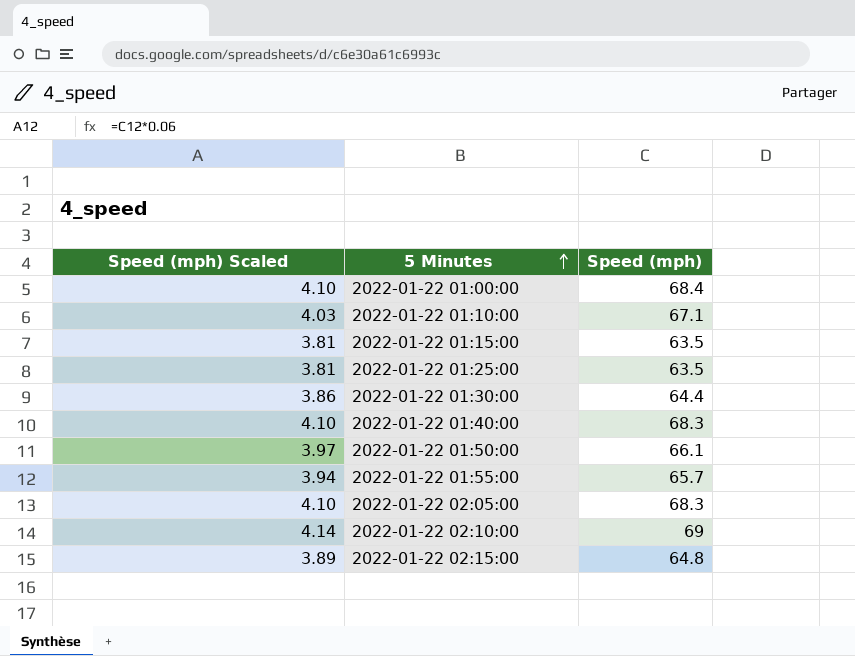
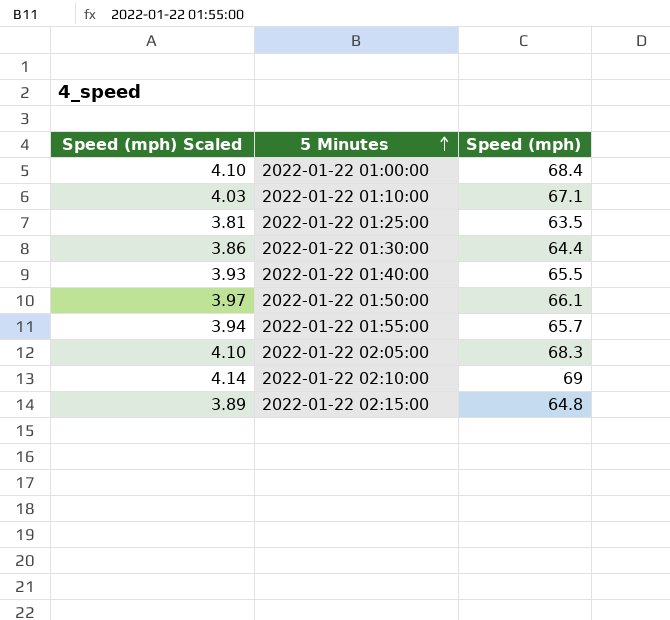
row 2022-01-22 01:15:00: 3.81 | 63.5 -> none
2022-01-22 01:40:00 | Speed (mph) Scaled: 4.10 -> 3.93
2022-01-22 01:40:00 | Speed (mph): 68.3 -> 65.5

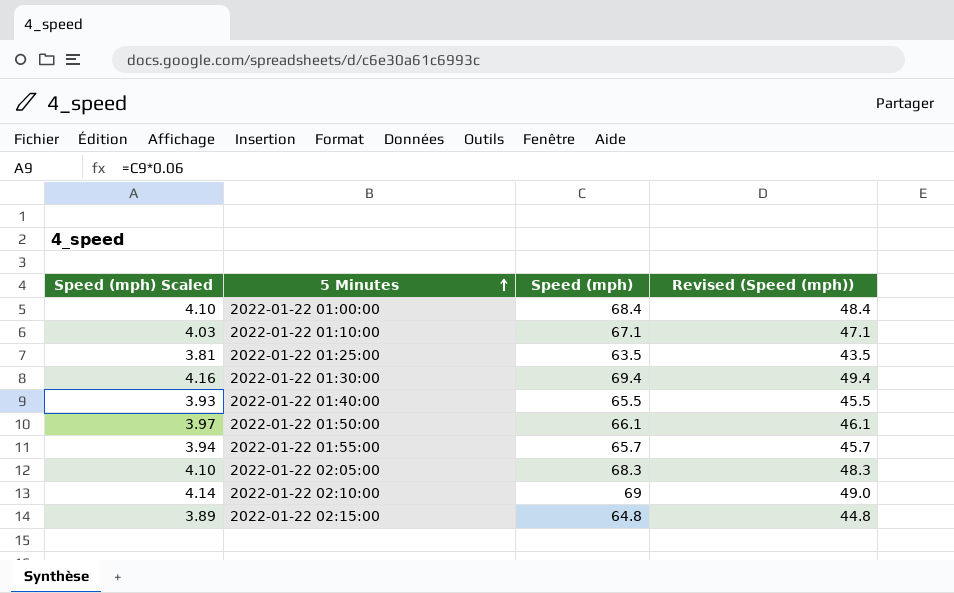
column Revised (Speed (mph)) | formula: none -> [Speed (mph)] - 20
2022-01-22 01:30:00 | Speed (mph) Scaled: 3.86 -> 4.16
2022-01-22 01:30:00 | Speed (mph): 64.4 -> 69.4

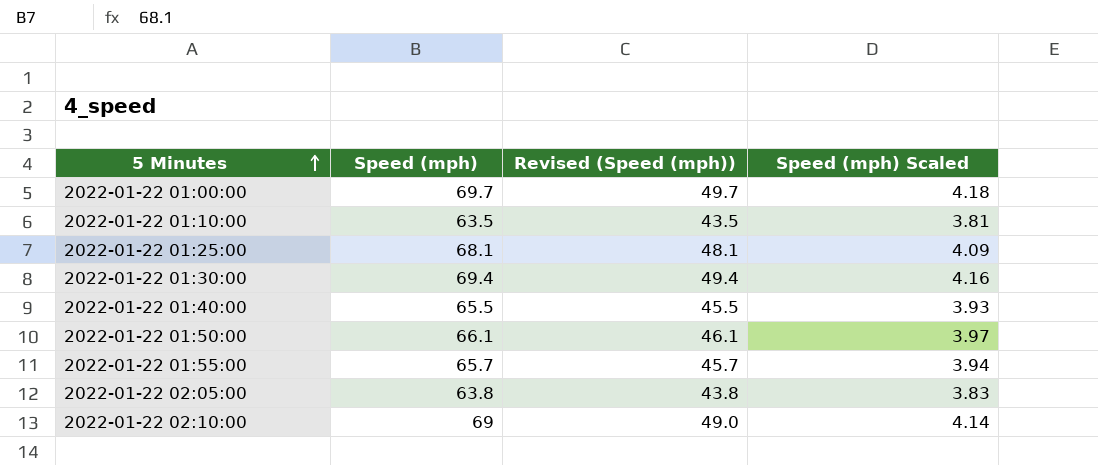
column Speed (mph) Scaled | position: 1 -> 4
row 2022-01-22 02:15:00: 3.89 | 64.8 | 44.8 -> none
2022-01-22 01:00:00 | Speed (mph): 68.4 -> 69.7
2022-01-22 01:00:00 | Revised (Speed (mph)): 48.4 -> 49.7
2022-01-22 01:00:00 | Speed (mph) Scaled: 4.10 -> 4.18
2022-01-22 01:10:00 | Speed (mph): 67.1 -> 63.5
2022-01-22 01:10:00 | Revised (Speed (mph)): 47.1 -> 43.5
2022-01-22 01:10:00 | Speed (mph) Scaled: 4.03 -> 3.81
2022-01-22 01:25:00 | Speed (mph): 63.5 -> 68.1
2022-01-22 01:25:00 | Revised (Speed (mph)): 43.5 -> 48.1
2022-01-22 01:25:00 | Speed (mph) Scaled: 3.81 -> 4.09
2022-01-22 02:05:00 | Speed (mph): 68.3 -> 63.8
2022-01-22 02:05:00 | Revised (Speed (mph)): 48.3 -> 43.8
2022-01-22 02:05:00 | Speed (mph) Scaled: 4.10 -> 3.83

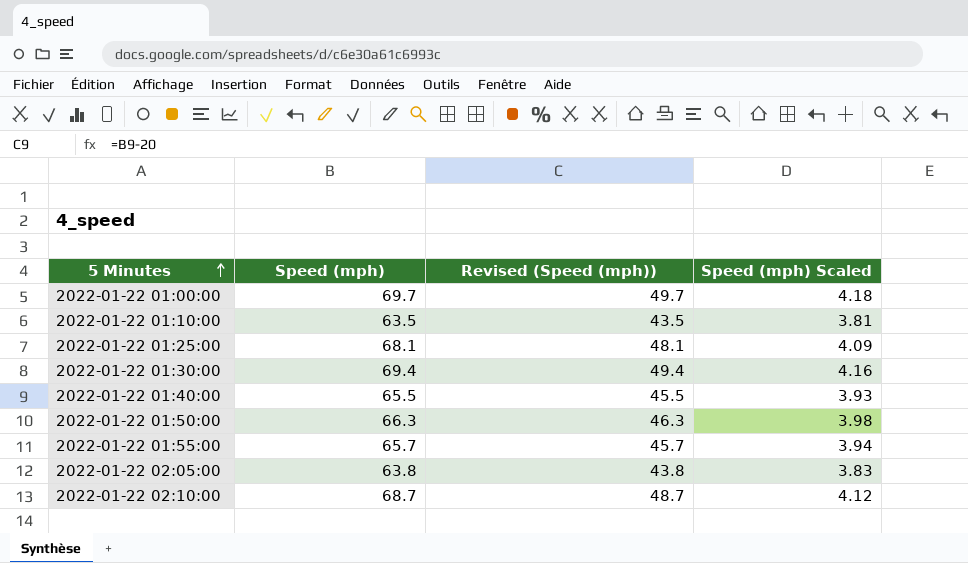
2022-01-22 01:50:00 | Speed (mph): 66.1 -> 66.3
2022-01-22 01:50:00 | Revised (Speed (mph)): 46.1 -> 46.3
2022-01-22 01:50:00 | Speed (mph) Scaled: 3.97 -> 3.98
2022-01-22 02:10:00 | Speed (mph): 69 -> 68.7
2022-01-22 02:10:00 | Revised (Speed (mph)): 49.0 -> 48.7
2022-01-22 02:10:00 | Speed (mph) Scaled: 4.14 -> 4.12

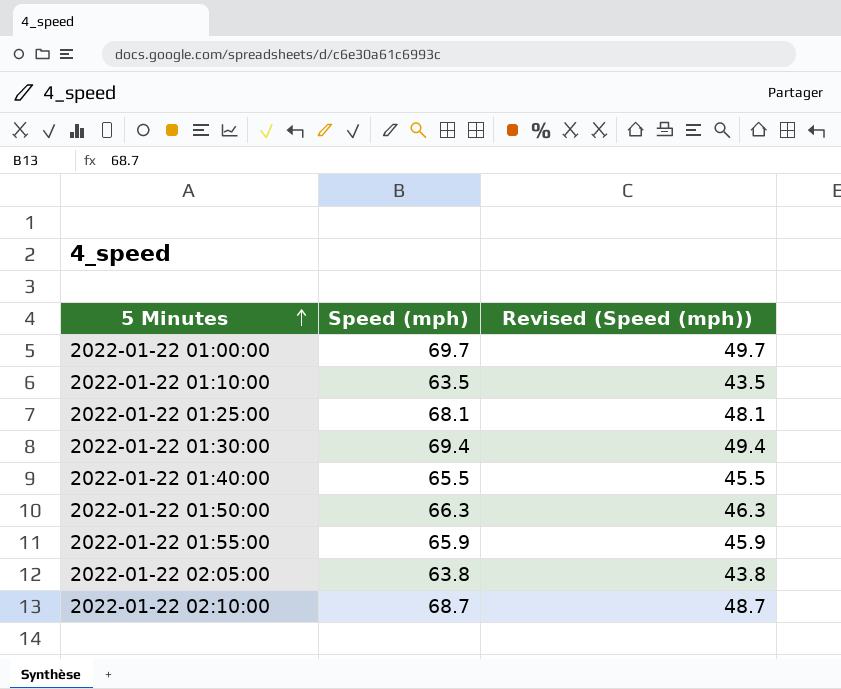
column Speed (mph) Scaled | formula: [Speed (mph)] * 0.06 -> none
2022-01-22 01:55:00 | Speed (mph): 65.7 -> 65.9
2022-01-22 01:55:00 | Revised (Speed (mph)): 45.7 -> 45.9

